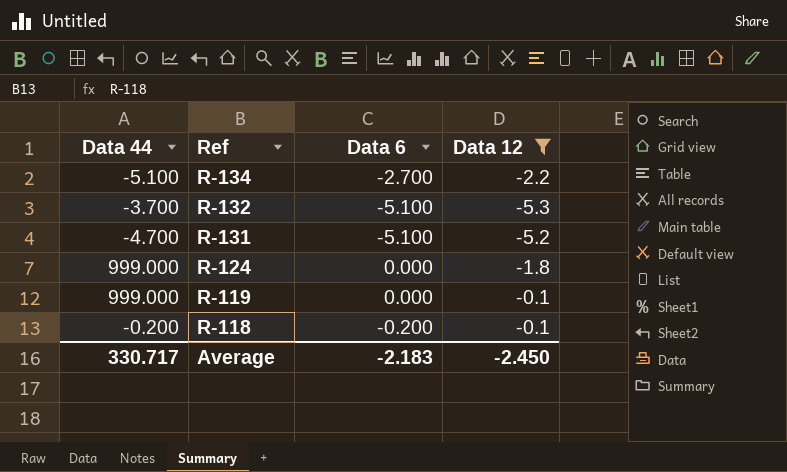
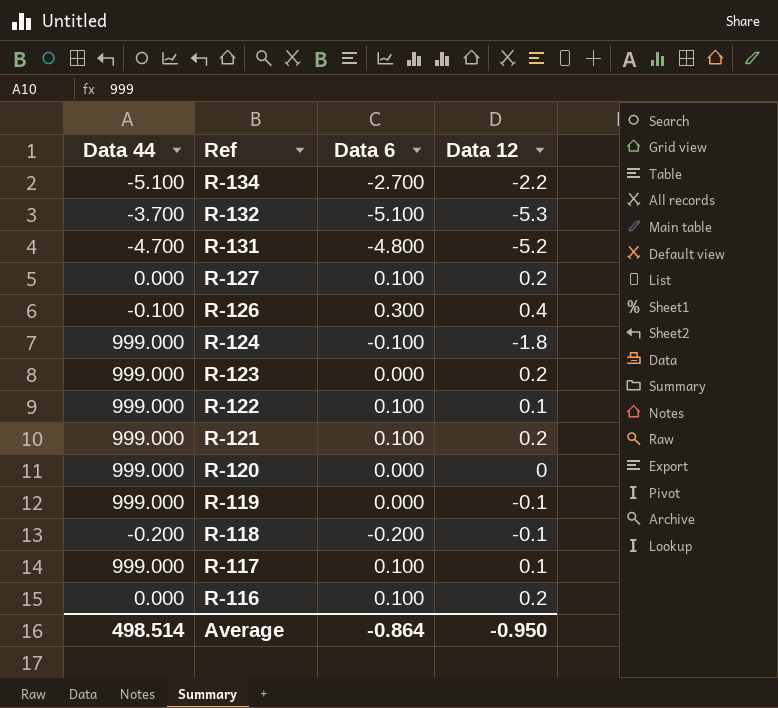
filter: Data 12 <= -0.1 -> none
R-131 | Data 6: -5.100 -> -4.800
R-124 | Data 6: 0.000 -> -0.100
Average | Data 44: 330.717 -> 498.514
Average | Data 6: -2.183 -> -0.864
Average | Data 12: -2.450 -> -0.950

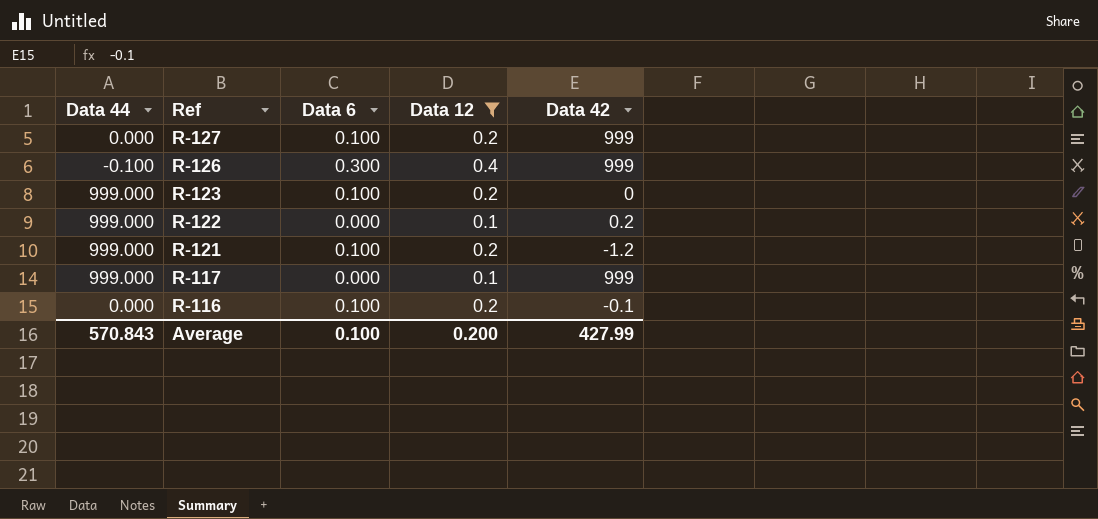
filter: none -> Data 12 >= 0.1
column Data 42 | position: none -> 5
R-123 | Data 6: 0.000 -> 0.100
R-122 | Data 6: 0.100 -> 0.000
R-117 | Data 6: 0.100 -> 0.000
Average | Data 44: 498.514 -> 570.843
Average | Data 6: -0.864 -> 0.100
Average | Data 12: -0.950 -> 0.200

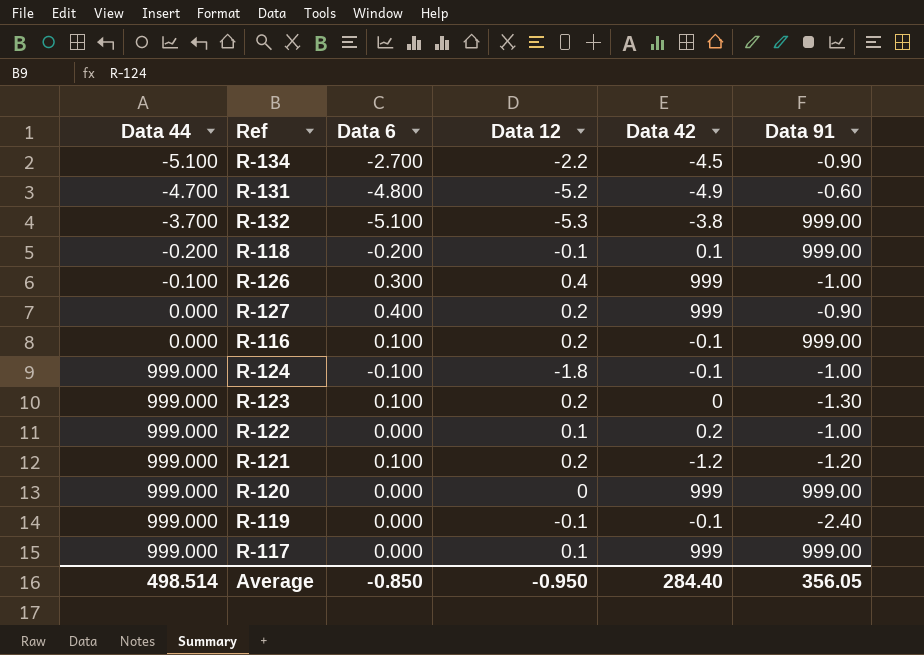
filter: Data 12 >= 0.1 -> none
row order: Ref descending -> Data 44 ascending
column Data 91 | position: none -> 6
R-127 | Data 6: 0.100 -> 0.400
Average | Data 44: 570.843 -> 498.514
Average | Data 6: 0.100 -> -0.850
Average | Data 12: 0.200 -> -0.950
Average | Data 42: 427.99 -> 284.40

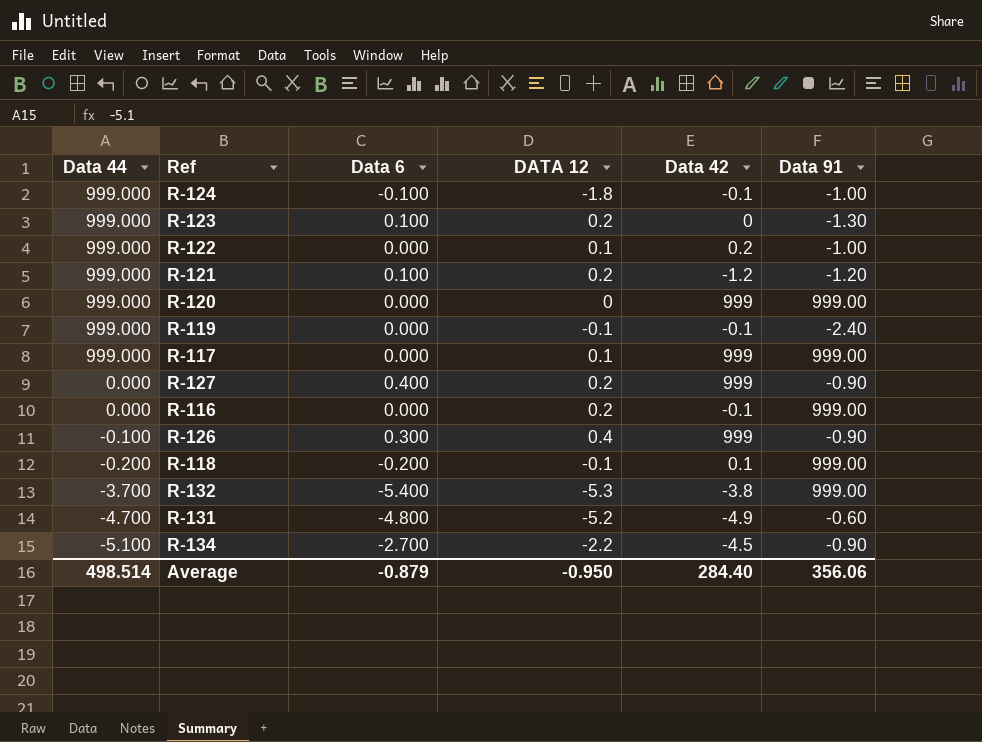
row order: Data 44 ascending -> Data 44 descending
column name: Data 12 -> DATA 12
R-116 | Data 6: 0.100 -> 0.000
R-126 | Data 91: -1.00 -> -0.90
R-132 | Data 6: -5.100 -> -5.400
Average | Data 6: -0.850 -> -0.879
Average | Data 91: 356.05 -> 356.06

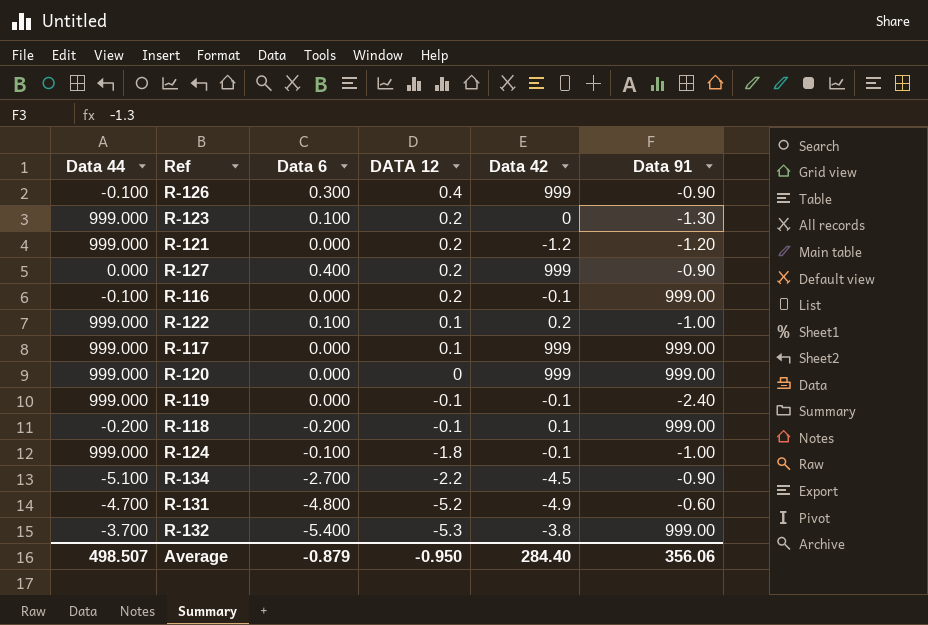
row order: Data 44 descending -> DATA 12 descending
R-121 | Data 6: 0.100 -> 0.000
R-116 | Data 44: 0.000 -> -0.100
R-122 | Data 6: 0.000 -> 0.100
Average | Data 44: 498.514 -> 498.507

